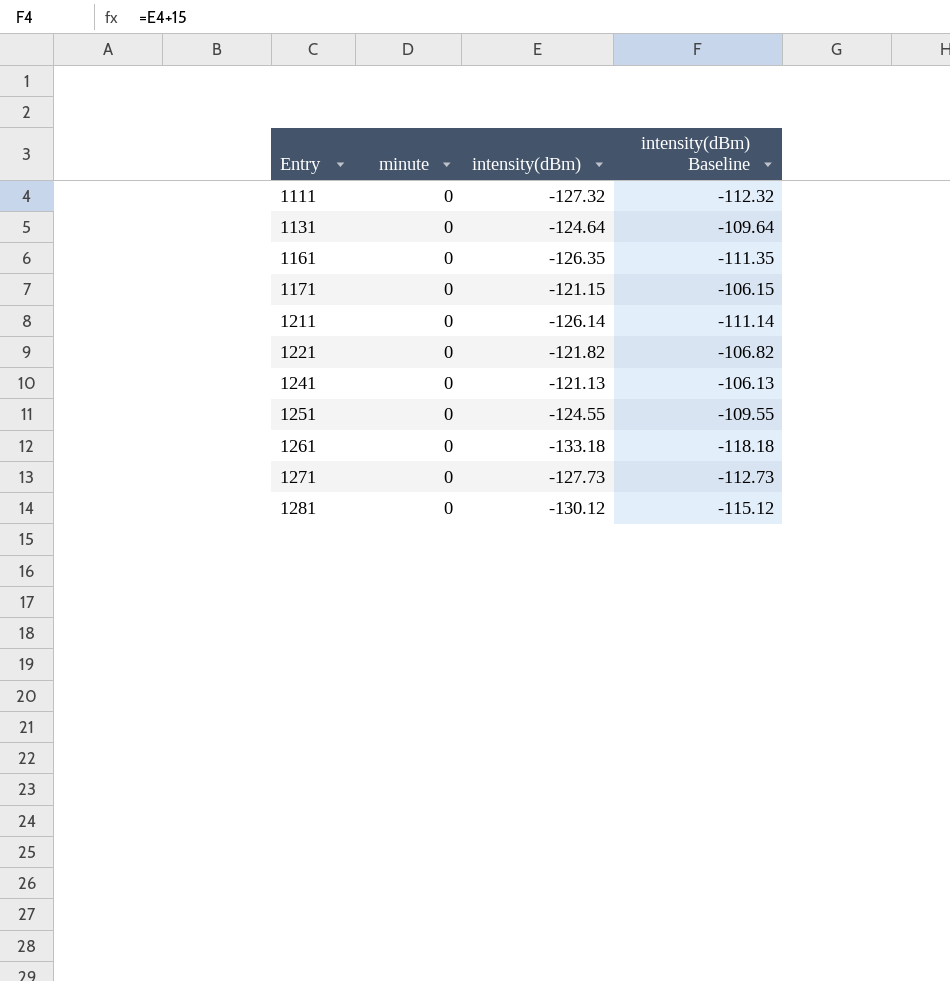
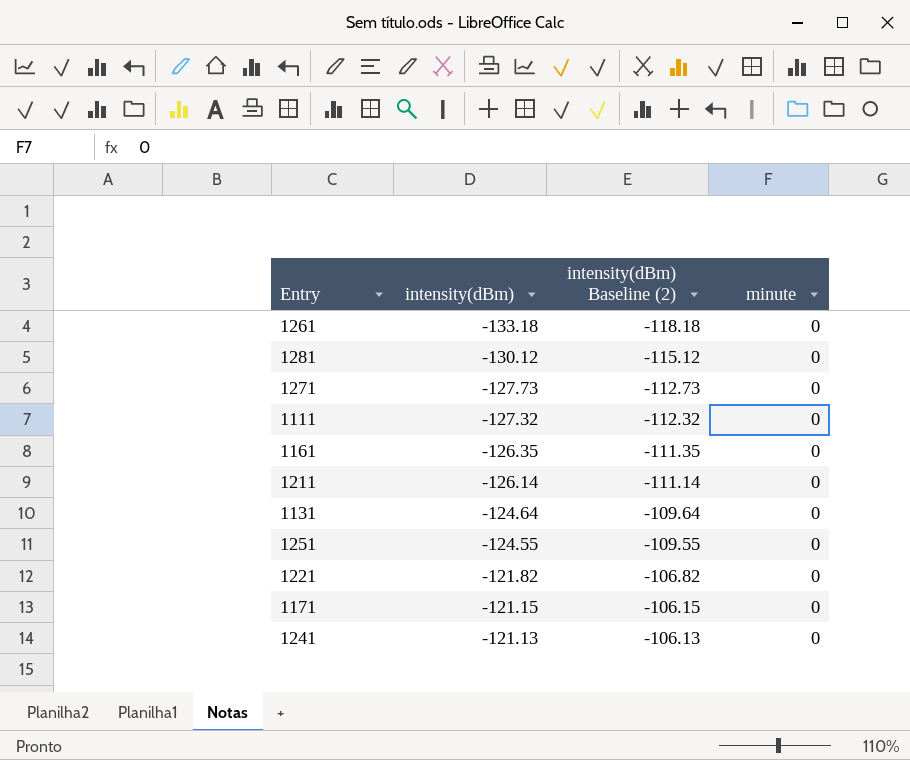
row order: Entry ascending -> intensity(dBm) ascending
column name: intensity(dBm) Baseline -> intensity(dBm) Baseline (2)
column minute | position: 2 -> 4

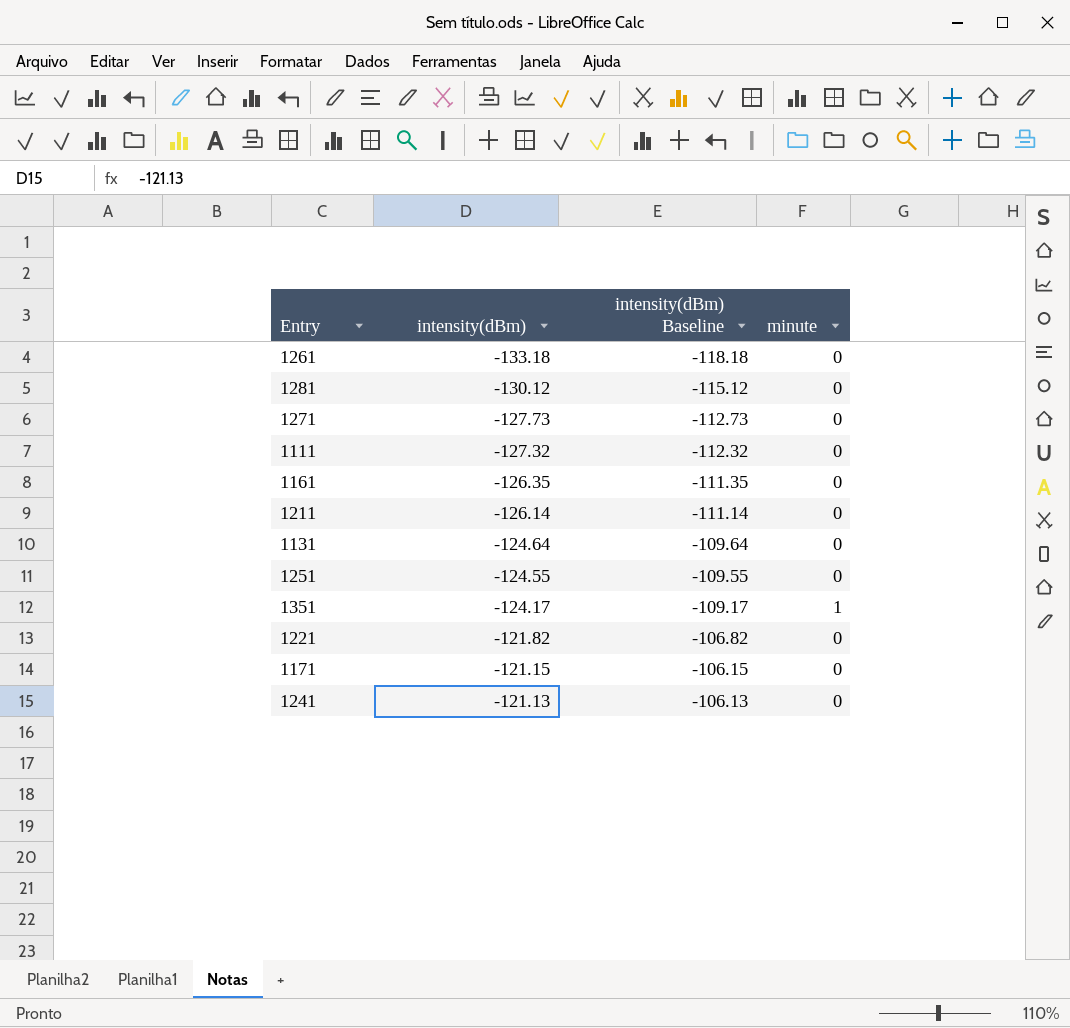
column name: intensity(dBm) Baseline (2) -> intensity(dBm) Baseline
row 1351: none -> -124.17 | -109.17 | 1

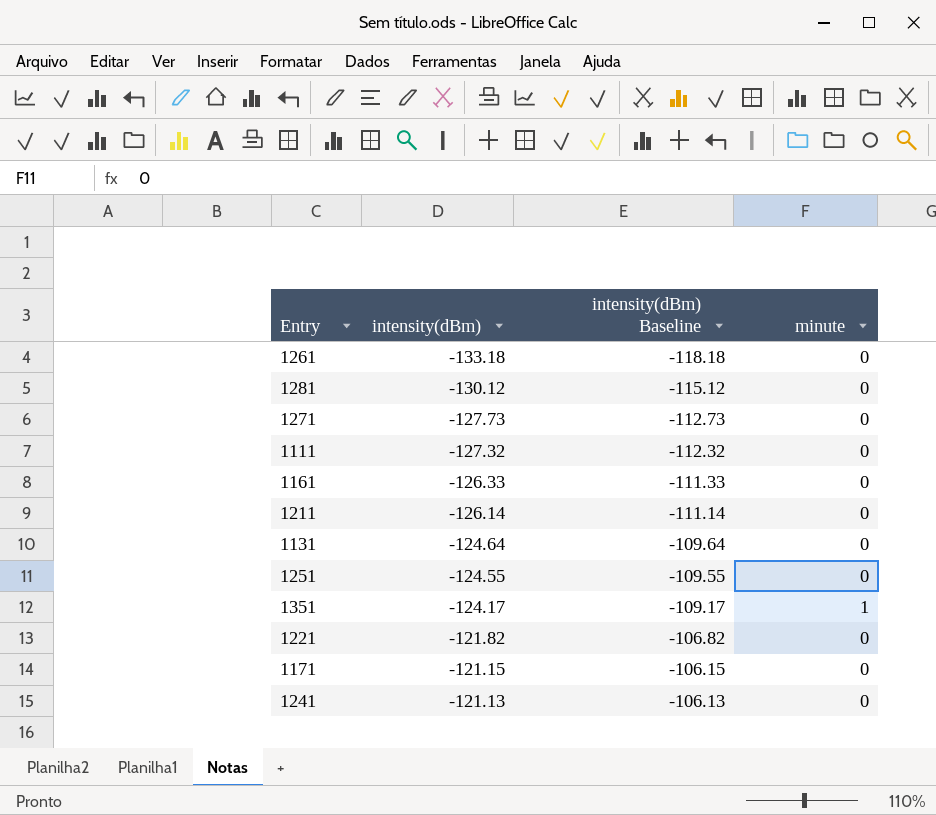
1161 | intensity(dBm): -126.35 -> -126.33
1161 | intensity(dBm) Baseline: -111.35 -> -111.33

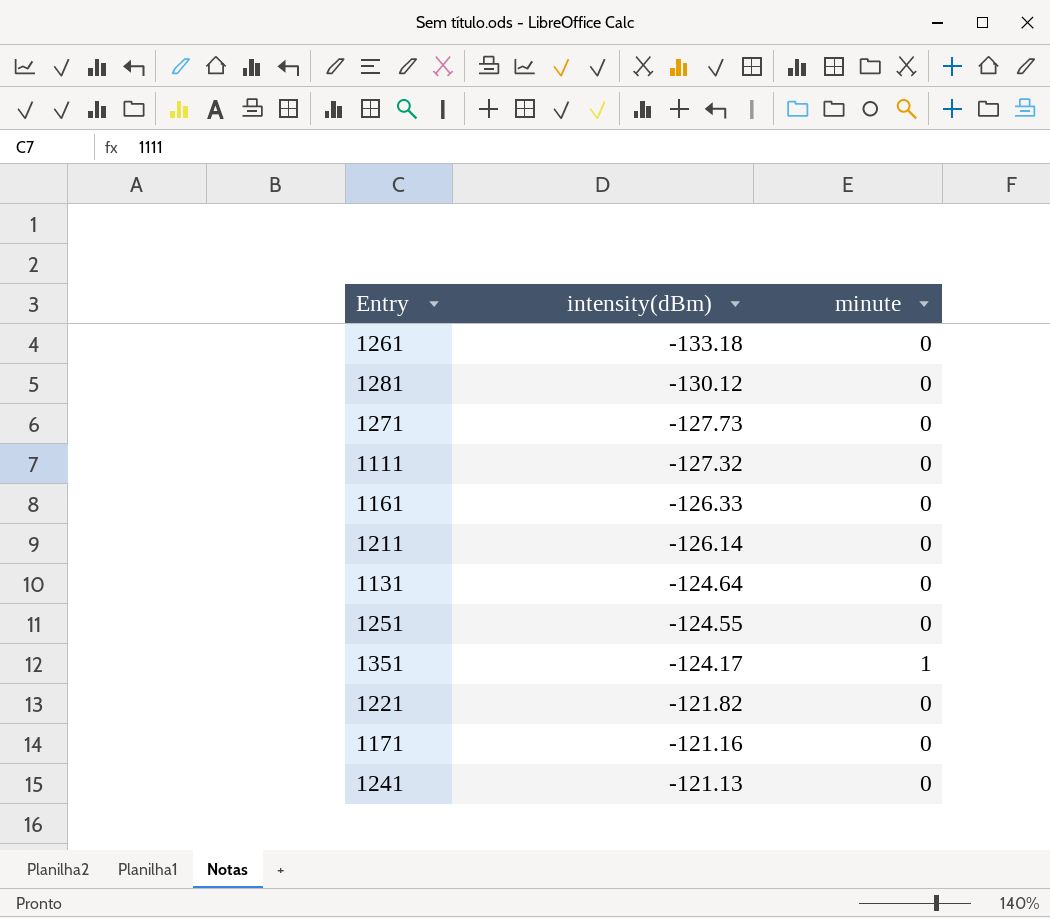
column intensity(dBm) Baseline | formula: [intensity(dBm)] + 15 -> none
1171 | intensity(dBm): -121.15 -> -121.16

